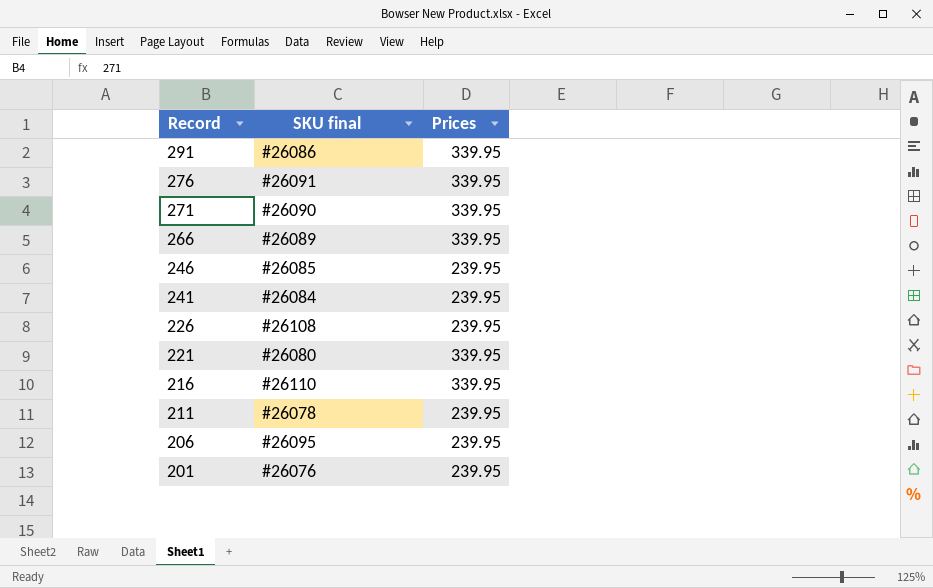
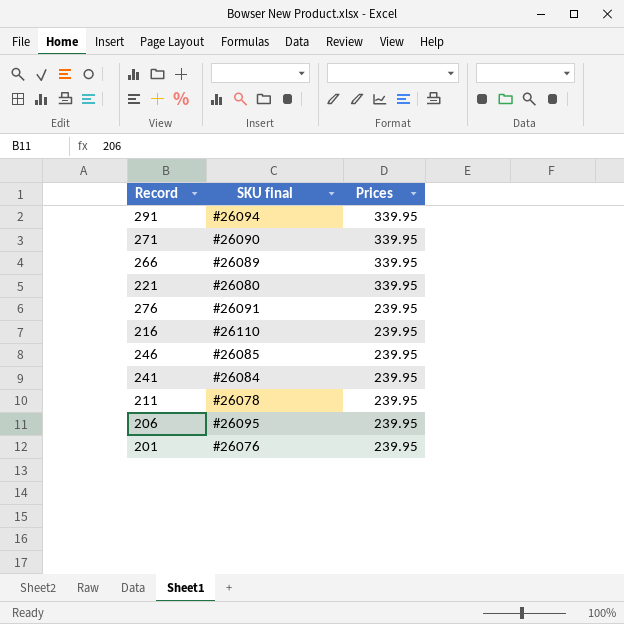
row order: Record descending -> Prices descending
row 226: #26108 | 239.95 -> none
291 | SKU final: #26086 -> #26094
276 | Prices: 339.95 -> 239.95
216 | Prices: 339.95 -> 239.95

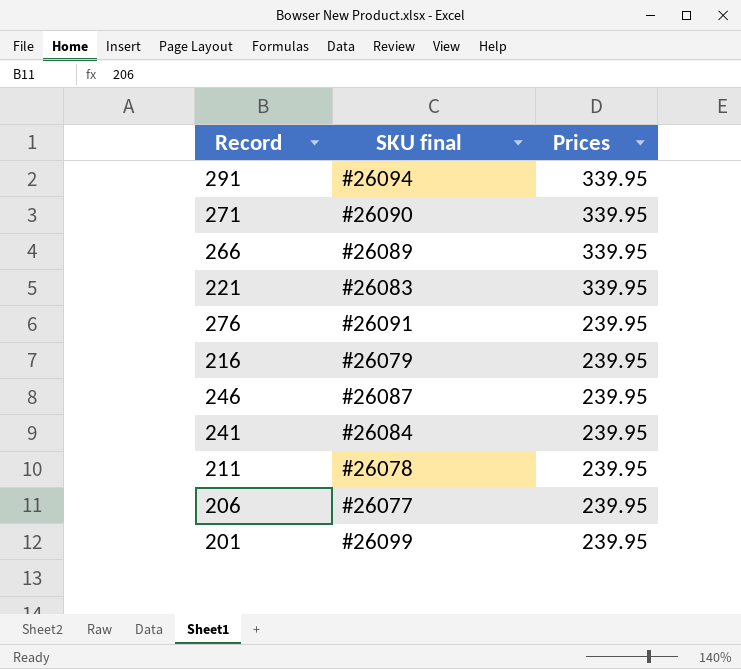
221 | SKU final: #26080 -> #26083
216 | SKU final: #26110 -> #26079
246 | SKU final: #26085 -> #26087
206 | SKU final: #26095 -> #26077
201 | SKU final: #26076 -> #26099

